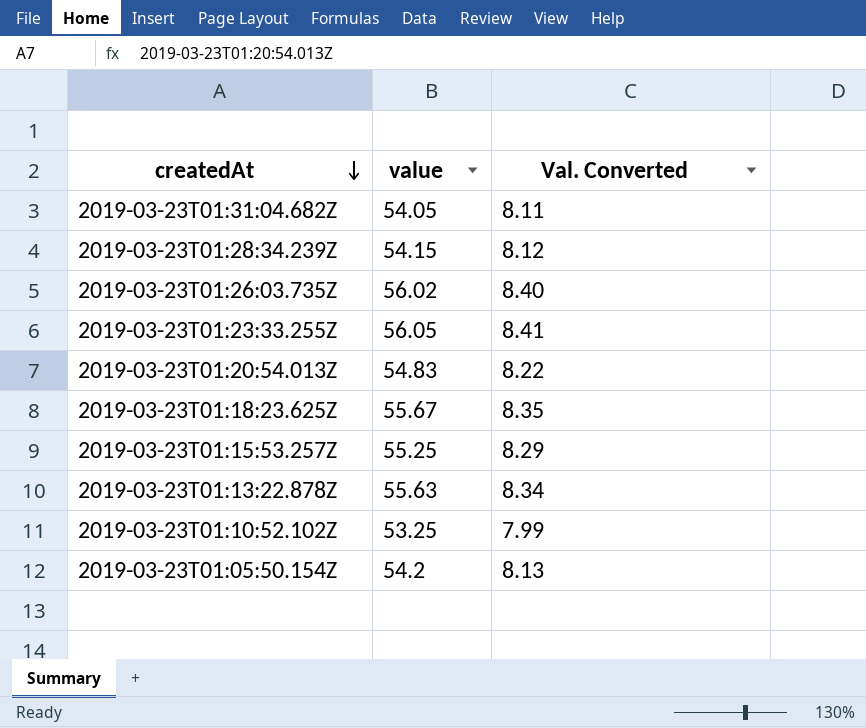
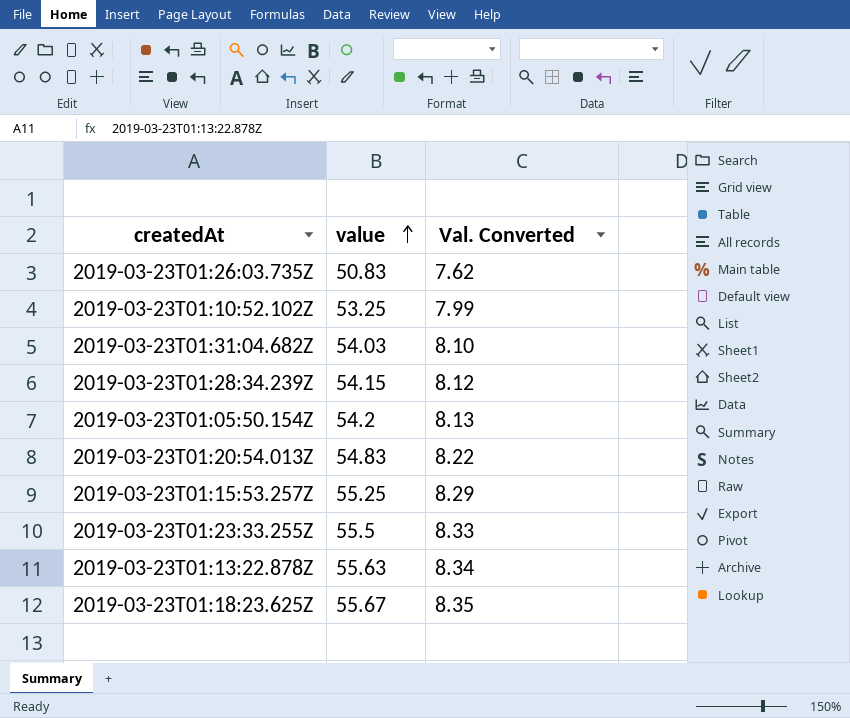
row order: createdAt descending -> value ascending
2019-03-23T01:26:03.735Z | value: 56.02 -> 50.83
2019-03-23T01:26:03.735Z | Val. Converted: 8.40 -> 7.62
2019-03-23T01:31:04.682Z | value: 54.05 -> 54.03
2019-03-23T01:31:04.682Z | Val. Converted: 8.11 -> 8.10
2019-03-23T01:23:33.255Z | value: 56.05 -> 55.5
2019-03-23T01:23:33.255Z | Val. Converted: 8.41 -> 8.33

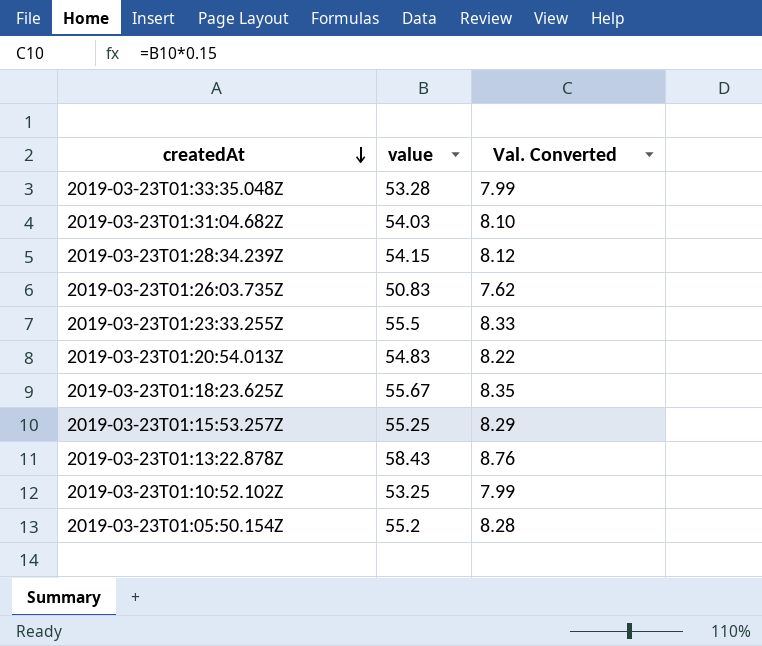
row order: value ascending -> createdAt descending
row 2019-03-23T01:33:35.048Z: none -> 53.28 | 7.99
2019-03-23T01:13:22.878Z | value: 55.63 -> 58.43
2019-03-23T01:13:22.878Z | Val. Converted: 8.34 -> 8.76
2019-03-23T01:05:50.154Z | value: 54.2 -> 55.2
2019-03-23T01:05:50.154Z | Val. Converted: 8.13 -> 8.28

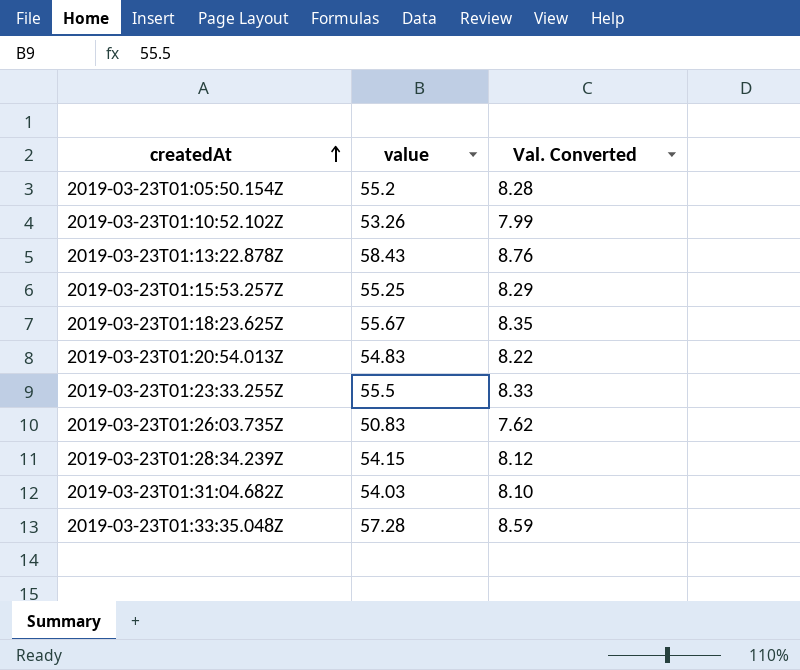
row order: createdAt descending -> createdAt ascending
2019-03-23T01:10:52.102Z | value: 53.25 -> 53.26
2019-03-23T01:33:35.048Z | value: 53.28 -> 57.28
2019-03-23T01:33:35.048Z | Val. Converted: 7.99 -> 8.59

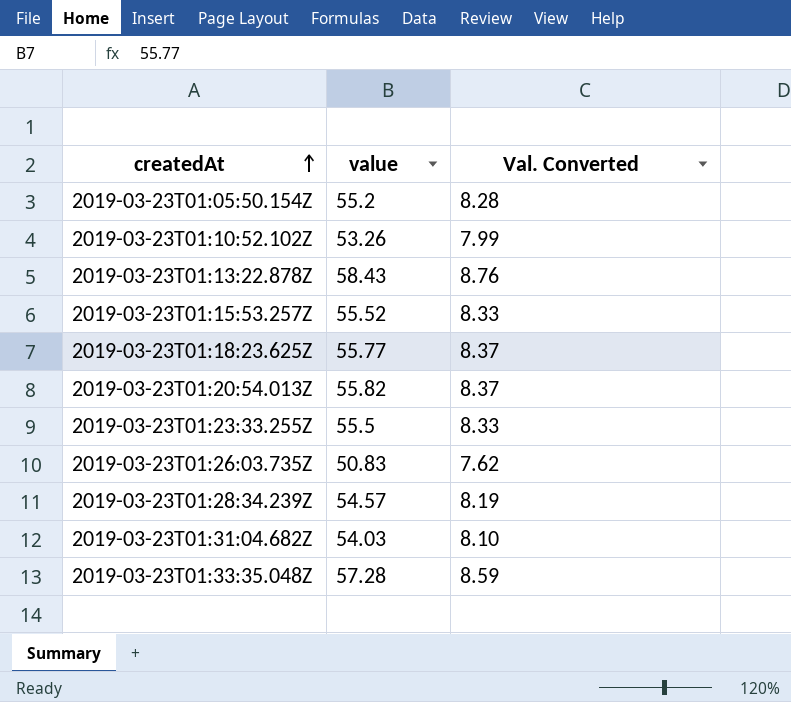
2019-03-23T01:15:53.257Z | value: 55.25 -> 55.52
2019-03-23T01:15:53.257Z | Val. Converted: 8.29 -> 8.33
2019-03-23T01:18:23.625Z | value: 55.67 -> 55.77
2019-03-23T01:18:23.625Z | Val. Converted: 8.35 -> 8.37
2019-03-23T01:20:54.013Z | value: 54.83 -> 55.82
2019-03-23T01:20:54.013Z | Val. Converted: 8.22 -> 8.37
2019-03-23T01:28:34.239Z | value: 54.15 -> 54.57
2019-03-23T01:28:34.239Z | Val. Converted: 8.12 -> 8.19

